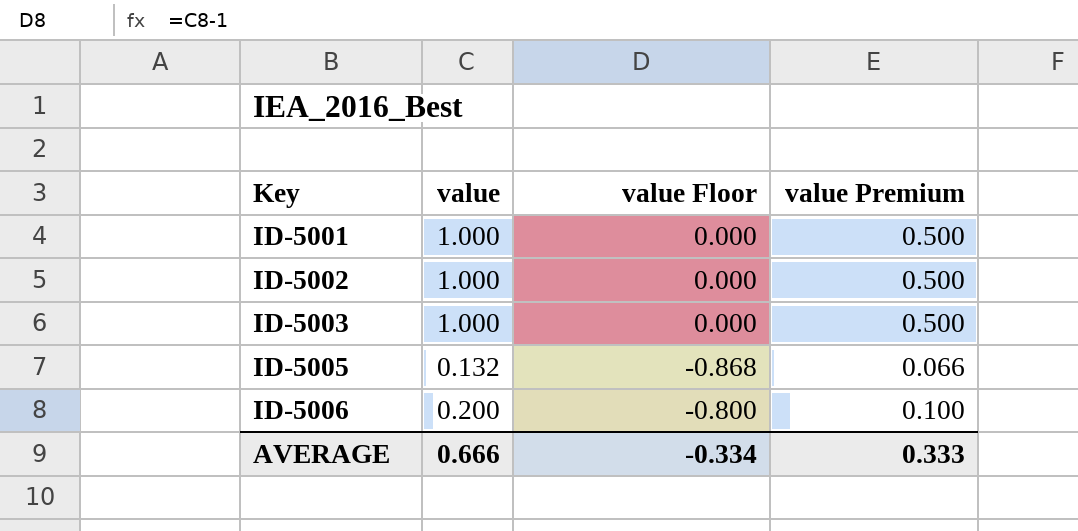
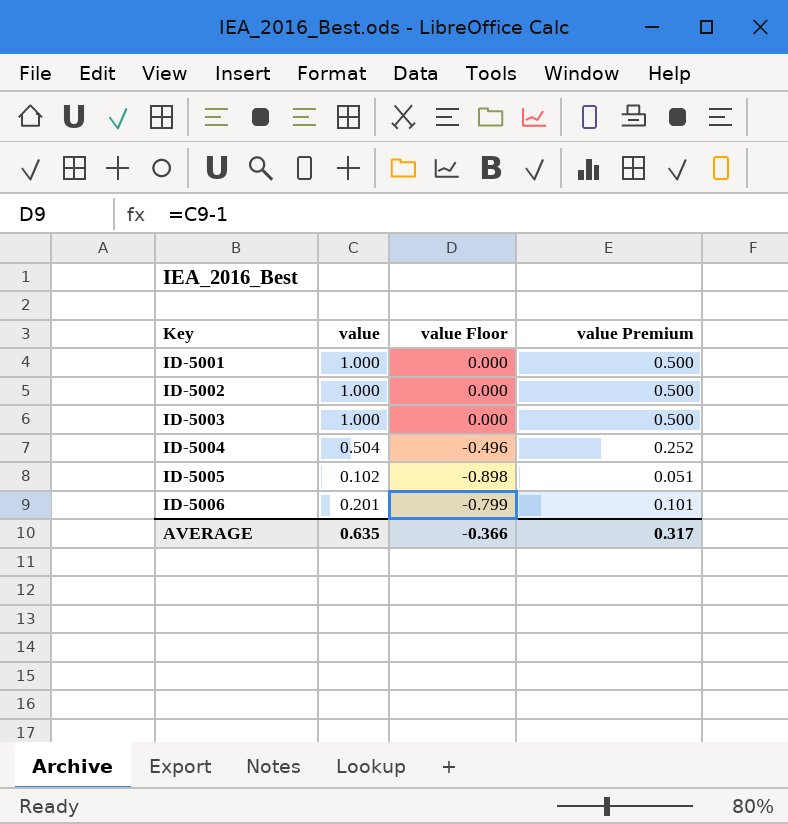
row ID-5004: none -> 0.504 | -0.496 | 0.252
ID-5005 | value: 0.132 -> 0.102
ID-5005 | value Floor: -0.868 -> -0.898
ID-5005 | value Premium: 0.066 -> 0.051
ID-5006 | value: 0.200 -> 0.201
ID-5006 | value Floor: -0.800 -> -0.799
ID-5006 | value Premium: 0.100 -> 0.101
AVERAGE | value: 0.666 -> 0.635
AVERAGE | value Floor: -0.334 -> -0.366
AVERAGE | value Premium: 0.333 -> 0.317

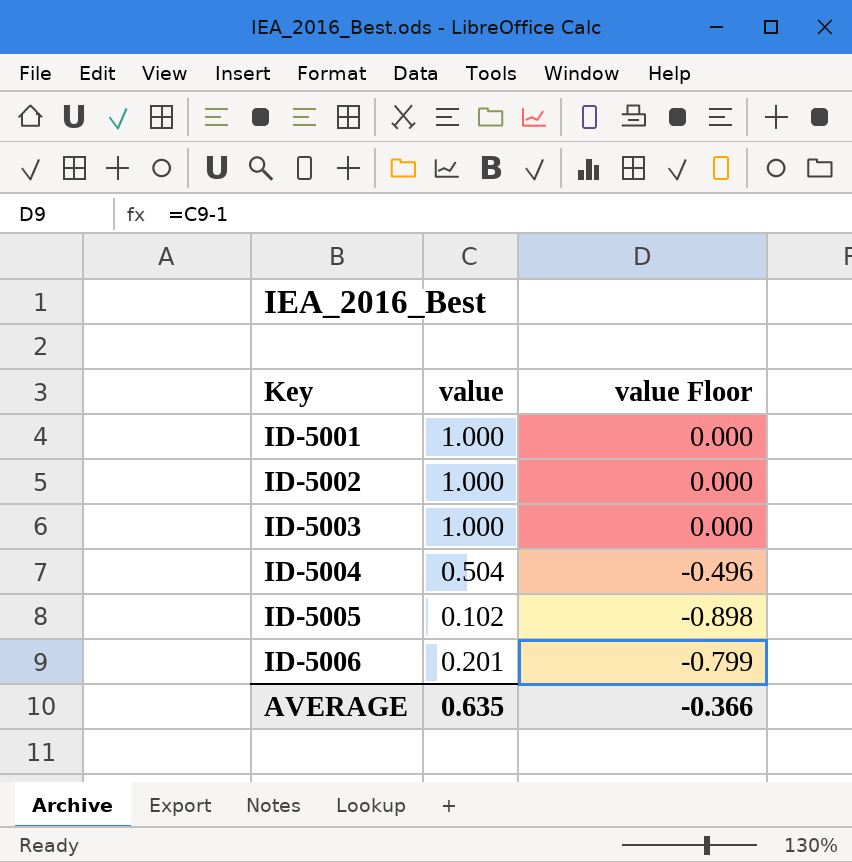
column value Premium | formula: [value] * 0.5 -> none

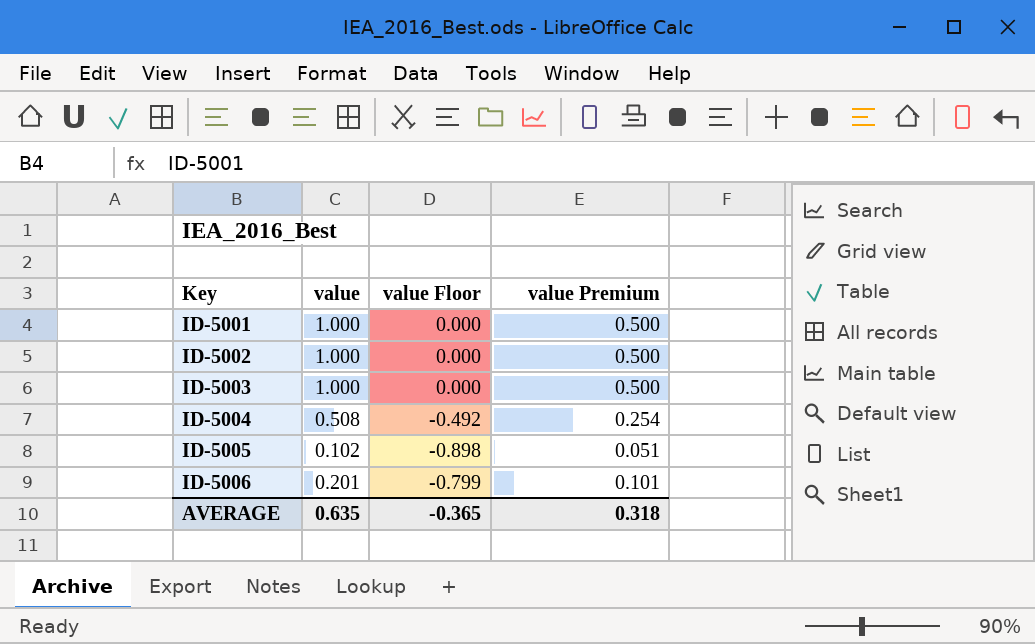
column value Premium | formula: none -> [value] * 0.5
ID-5004 | value: 0.504 -> 0.508
ID-5004 | value Floor: -0.496 -> -0.492
AVERAGE | value Floor: -0.366 -> -0.365

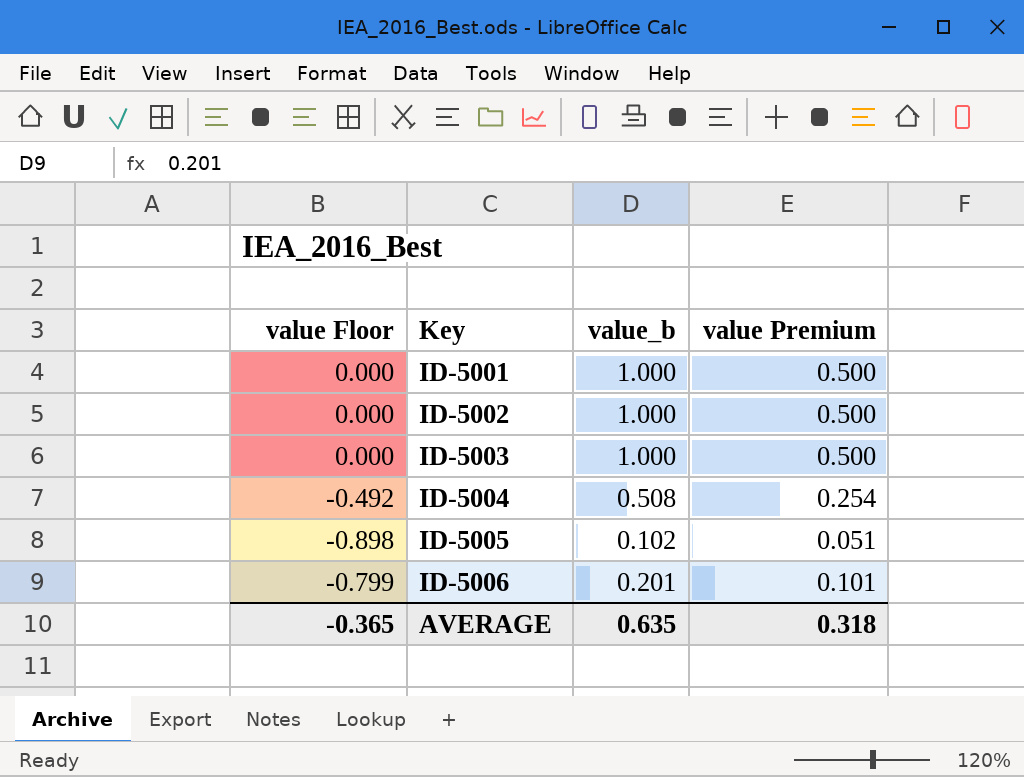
column value Floor | position: 3 -> 1
column name: value -> value_b

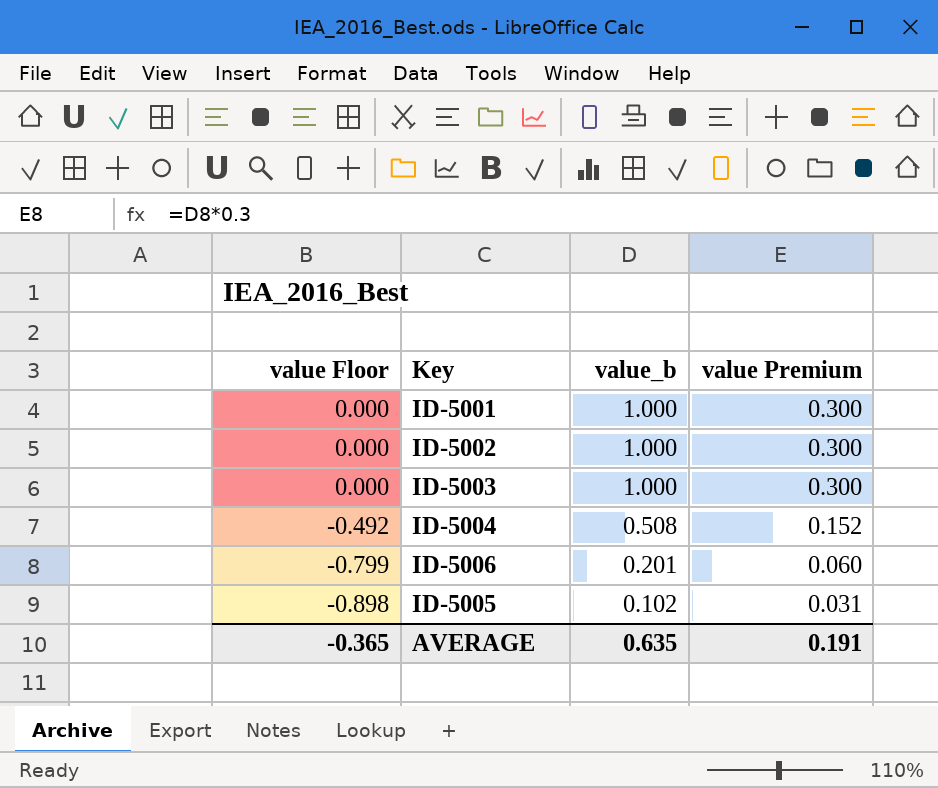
row order: Key ascending -> value Floor descending
column value Premium | formula: [value_b] * 0.5 -> [value_b] * 0.3
AVERAGE | value Premium: 0.318 -> 0.191

